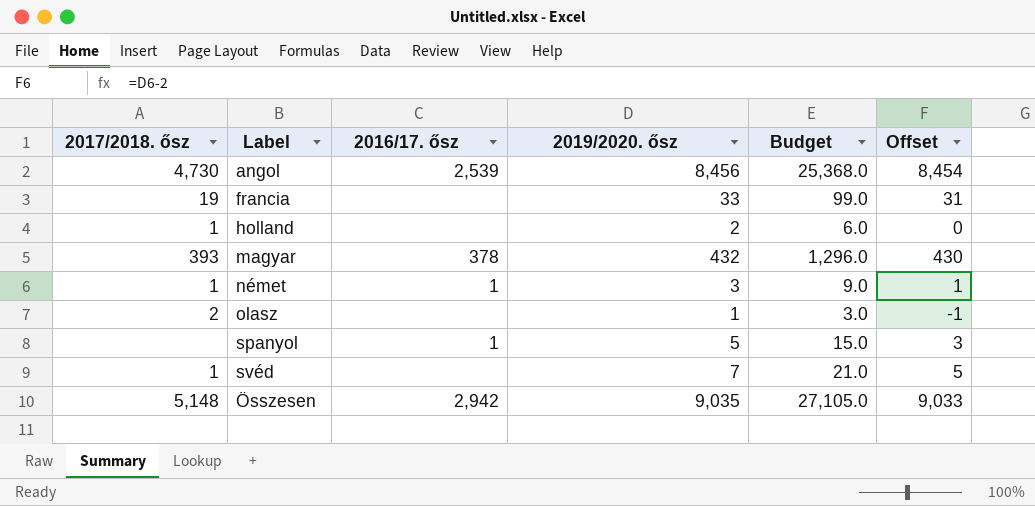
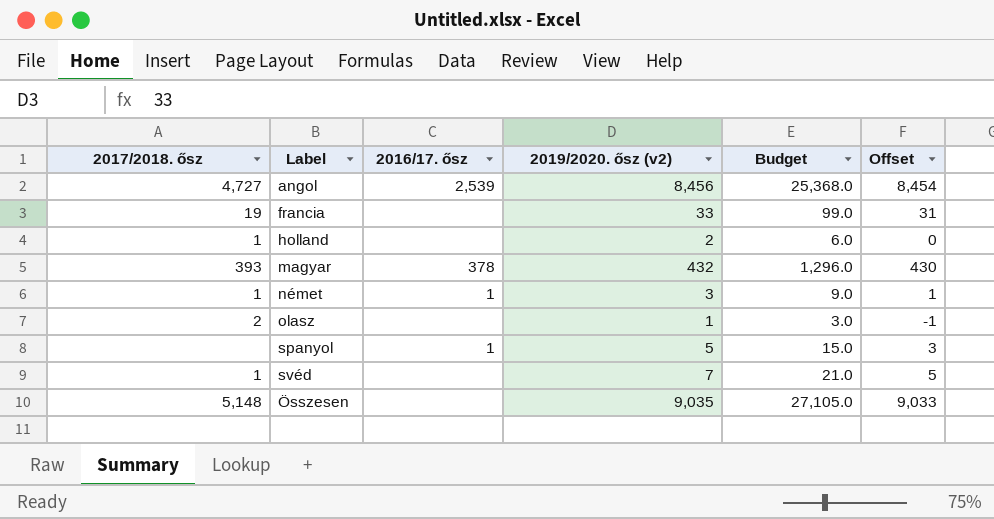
column name: 2019/2020. ősz -> 2019/2020. ősz (v2)
angol | 2017/2018. ősz: 4,730 -> 4,727
Összesen | 2016/17. ősz: 2,942 -> none

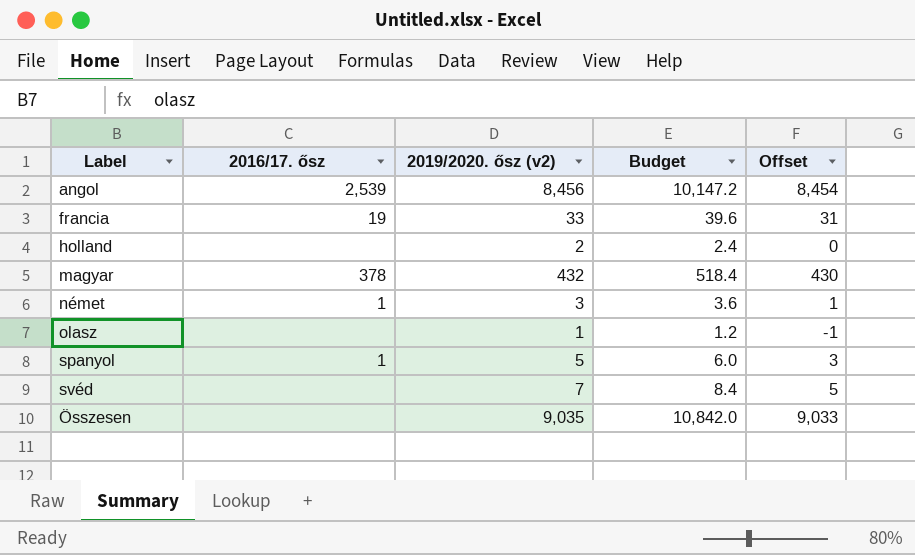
column 2017/2018. ősz | position: 1 -> none
column Budget | formula: [2019/2020. ősz (v2)] * 3 -> [2019/2020. ősz (v2)] * 1.2
francia | 2016/17. ősz: none -> 19

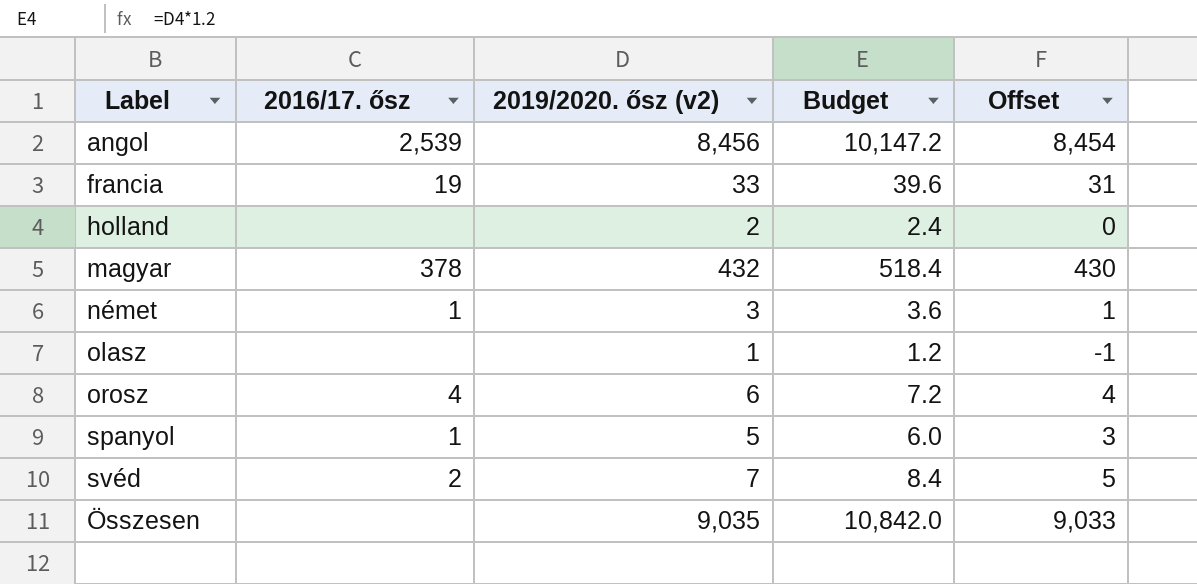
row orosz: none -> 4 | 6 | 7.2 | 4
svéd | 2016/17. ősz: none -> 2

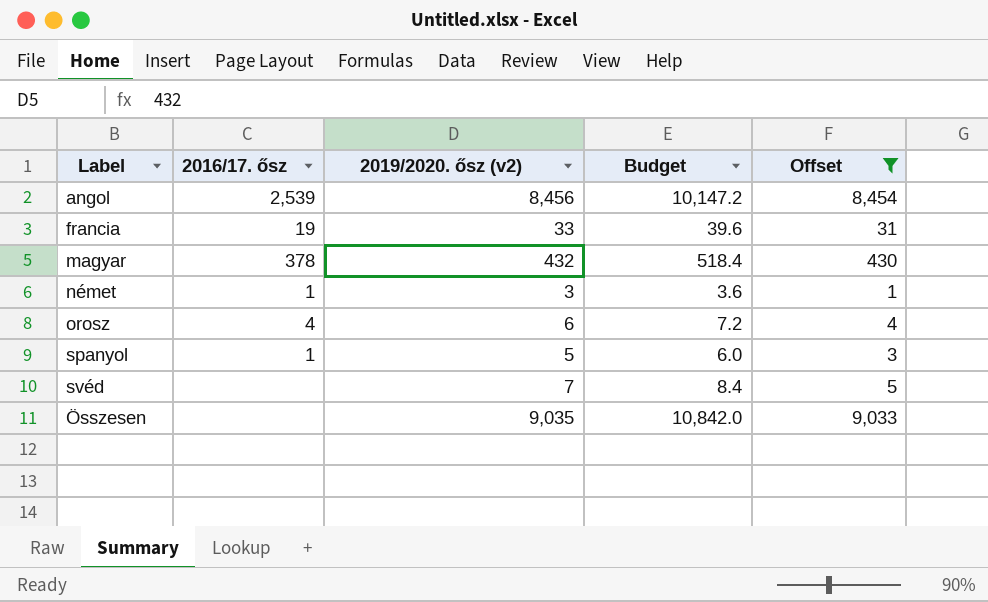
filter: none -> Offset >= 1
svéd | 2016/17. ősz: 2 -> none

